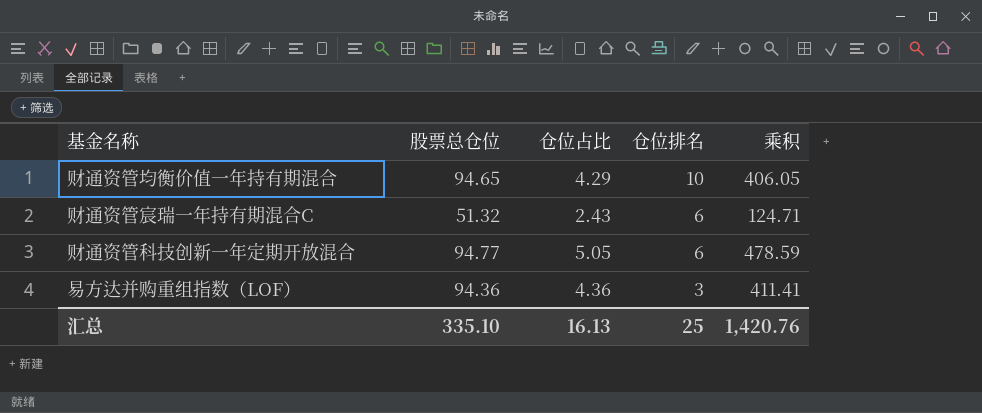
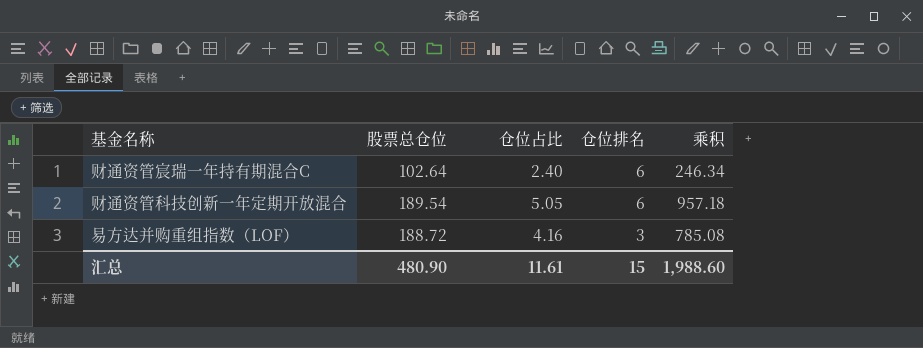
row 财通资管均衡价值一年持有期混合: 94.65 | 4.29 | 10 | 406.05 -> none
财通资管宸瑞一年持有期混合C | 股票总仓位: 51.32 -> 102.64
财通资管宸瑞一年持有期混合C | 仓位占比: 2.43 -> 2.40
财通资管宸瑞一年持有期混合C | 乘积: 124.71 -> 246.34
财通资管科技创新一年定期开放混合 | 股票总仓位: 94.77 -> 189.54
财通资管科技创新一年定期开放混合 | 乘积: 478.59 -> 957.18
易方达并购重组指数（LOF） | 股票总仓位: 94.36 -> 188.72
易方达并购重组指数（LOF） | 仓位占比: 4.36 -> 4.16
易方达并购重组指数（LOF） | 乘积: 411.41 -> 785.08
汇总 | 股票总仓位: 335.10 -> 480.90
汇总 | 仓位占比: 16.13 -> 11.61
汇总 | 仓位排名: 25 -> 15
汇总 | 乘积: 1,420.76 -> 1,988.60

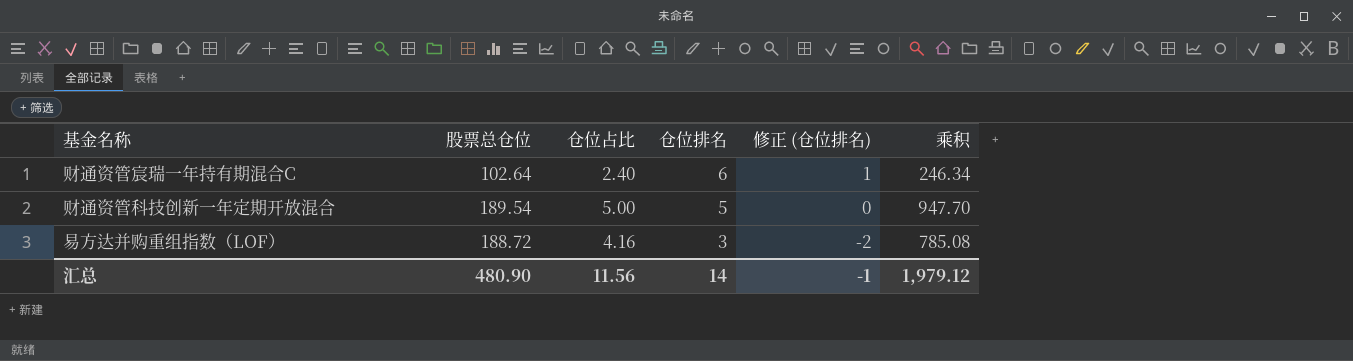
column 修正 (仓位排名) | formula: none -> [仓位排名] - 5
财通资管科技创新一年定期开放混合 | 仓位占比: 5.05 -> 5.00
财通资管科技创新一年定期开放混合 | 仓位排名: 6 -> 5
财通资管科技创新一年定期开放混合 | 乘积: 957.18 -> 947.70
汇总 | 仓位占比: 11.61 -> 11.56
汇总 | 仓位排名: 15 -> 14
汇总 | 乘积: 1,988.60 -> 1,979.12

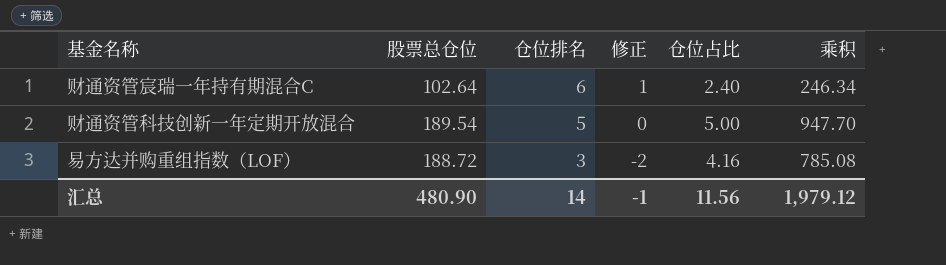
column name: 修正 (仓位排名) -> 修正
column 仓位占比 | position: 3 -> 5

